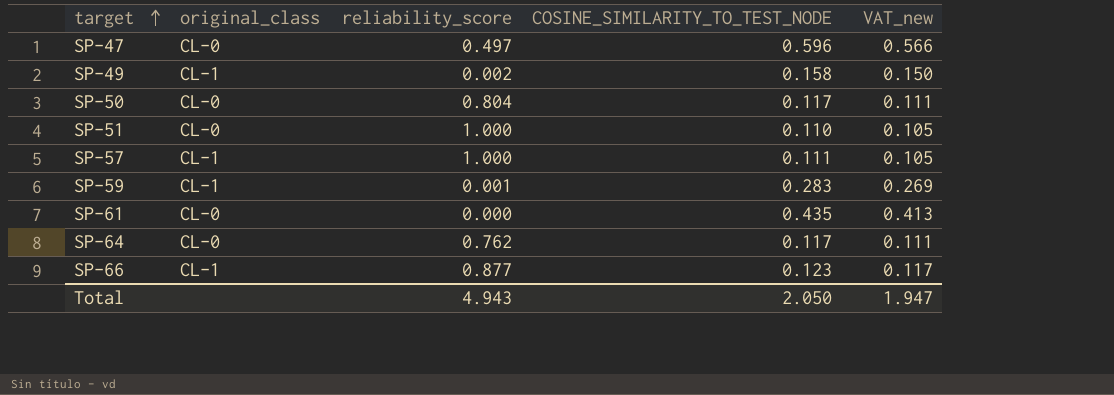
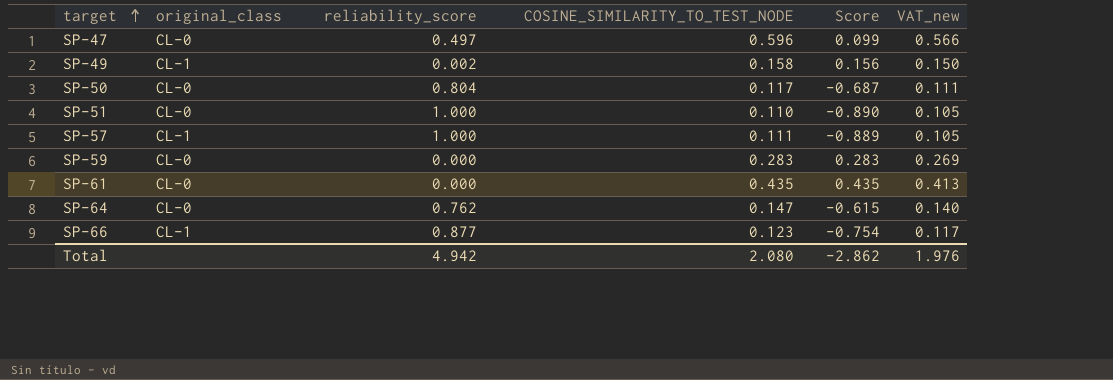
column Score | formula: none -> [COSINE_SIMILARITY_TO_TEST_NODE] - [reliability_score]
SP-59 | original_class: CL-1 -> CL-0
SP-59 | reliability_score: 0.001 -> 0.000
SP-64 | COSINE_SIMILARITY_TO_TEST_NODE: 0.117 -> 0.147
SP-64 | VAT_new: 0.111 -> 0.140
Total | reliability_score: 4.943 -> 4.942
Total | COSINE_SIMILARITY_TO_TEST_NODE: 2.050 -> 2.080
Total | VAT_new: 1.947 -> 1.976

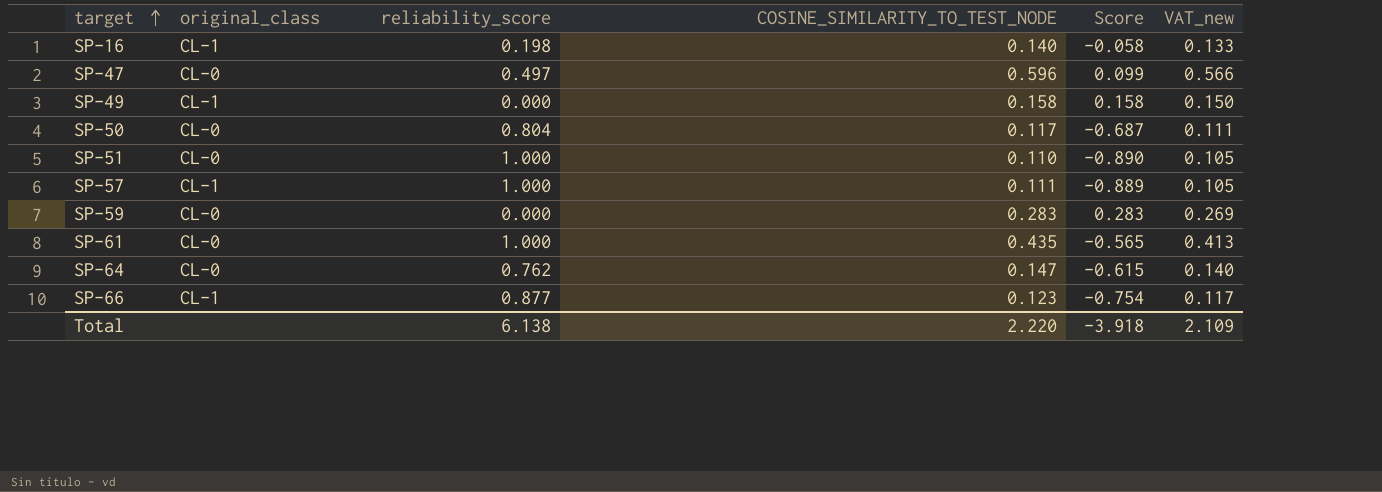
row SP-16: none -> CL-1 | 0.198 | 0.140 | -0.058 | 0.133
SP-49 | reliability_score: 0.002 -> 0.000
SP-49 | Score: 0.156 -> 0.158
SP-61 | reliability_score: 0.000 -> 1.000
SP-61 | Score: 0.435 -> -0.565
Total | reliability_score: 4.942 -> 6.138
Total | COSINE_SIMILARITY_TO_TEST_NODE: 2.080 -> 2.220
Total | Score: -2.862 -> -3.918
Total | VAT_new: 1.976 -> 2.109

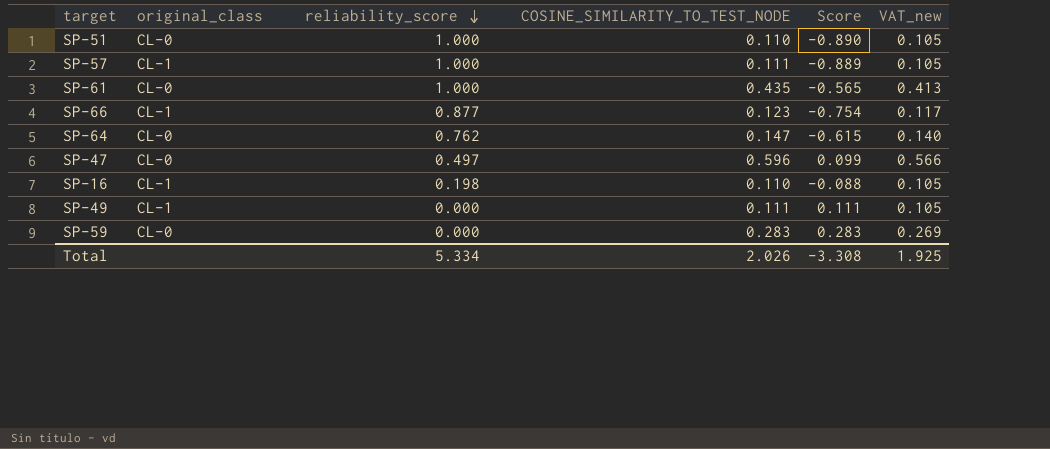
row order: target ascending -> reliability_score descending
row SP-50: CL-0 | 0.804 | 0.117 | -0.687 | 0.111 -> none
SP-16 | COSINE_SIMILARITY_TO_TEST_NODE: 0.140 -> 0.110
SP-16 | Score: -0.058 -> -0.088
SP-16 | VAT_new: 0.133 -> 0.105
SP-49 | COSINE_SIMILARITY_TO_TEST_NODE: 0.158 -> 0.111
SP-49 | Score: 0.158 -> 0.111
SP-49 | VAT_new: 0.150 -> 0.105
Total | reliability_score: 6.138 -> 5.334
Total | COSINE_SIMILARITY_TO_TEST_NODE: 2.220 -> 2.026
Total | Score: -3.918 -> -3.308
Total | VAT_new: 2.109 -> 1.925

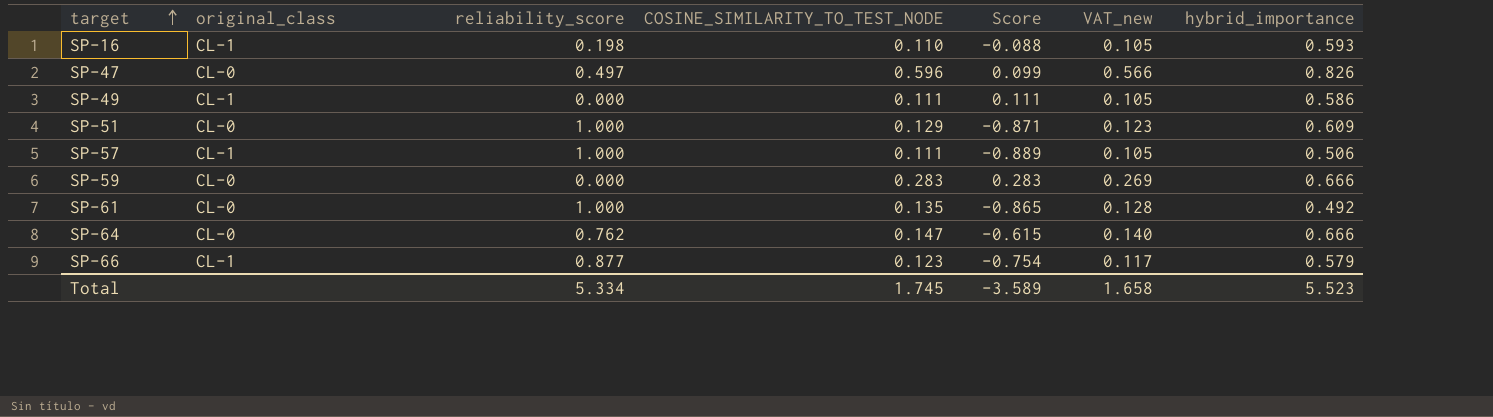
row order: reliability_score descending -> target ascending
column hybrid_importance | position: none -> 7
SP-51 | COSINE_SIMILARITY_TO_TEST_NODE: 0.110 -> 0.129
SP-51 | Score: -0.890 -> -0.871
SP-51 | VAT_new: 0.105 -> 0.123
SP-61 | COSINE_SIMILARITY_TO_TEST_NODE: 0.435 -> 0.135
SP-61 | Score: -0.565 -> -0.865
SP-61 | VAT_new: 0.413 -> 0.128
Total | COSINE_SIMILARITY_TO_TEST_NODE: 2.026 -> 1.745
Total | Score: -3.308 -> -3.589
Total | VAT_new: 1.925 -> 1.658

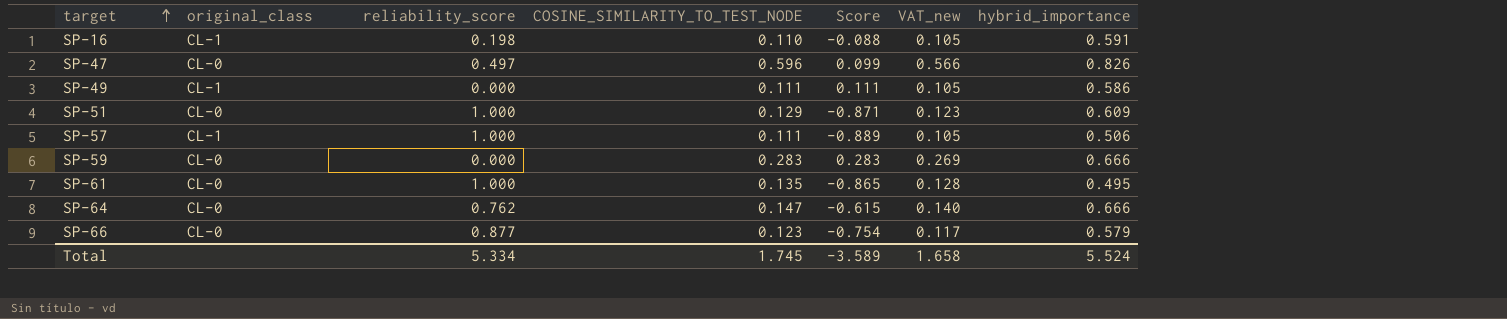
SP-16 | hybrid_importance: 0.593 -> 0.591
SP-61 | hybrid_importance: 0.492 -> 0.495
SP-66 | original_class: CL-1 -> CL-0
Total | hybrid_importance: 5.523 -> 5.524

